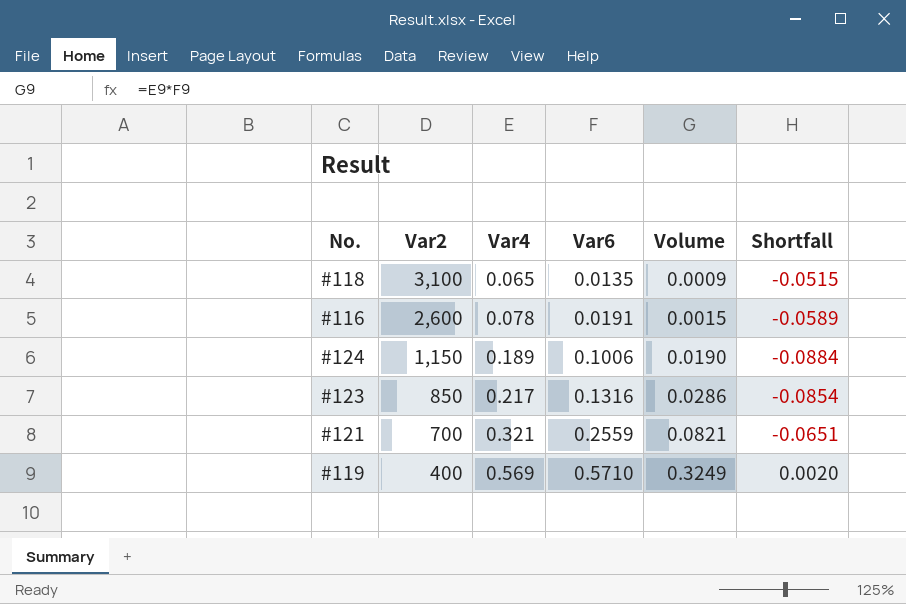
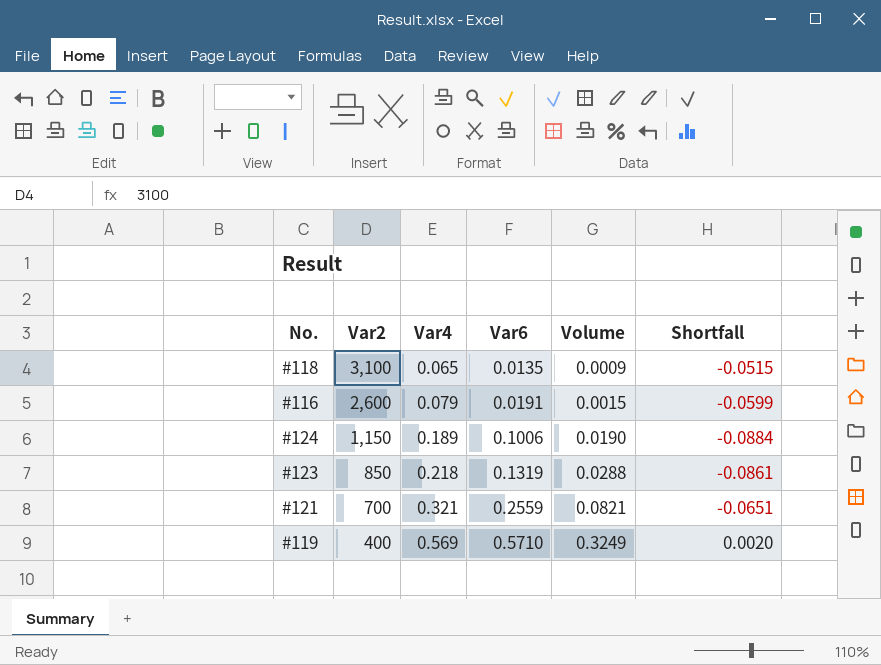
#116 | Var4: 0.078 -> 0.079
#116 | Shortfall: -0.0589 -> -0.0599
#123 | Var4: 0.217 -> 0.218
#123 | Var6: 0.1316 -> 0.1319
#123 | Volume: 0.0286 -> 0.0288
#123 | Shortfall: -0.0854 -> -0.0861

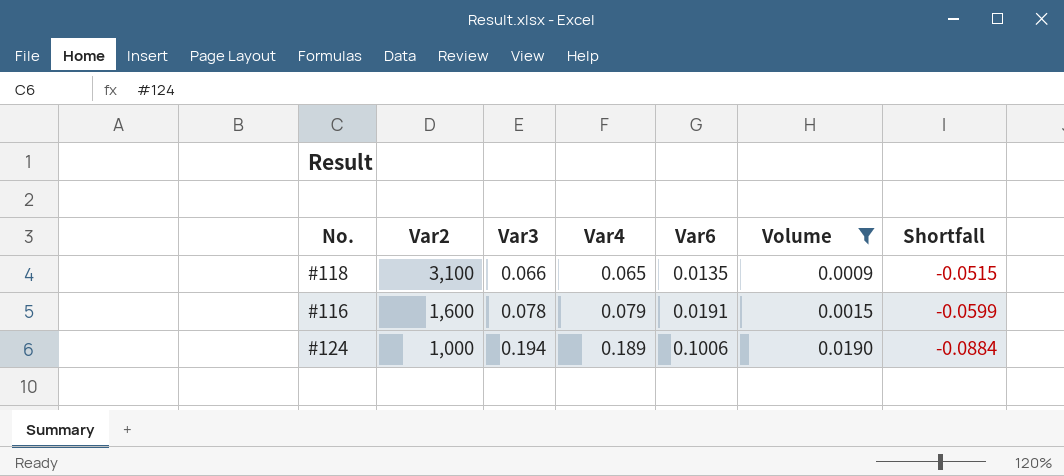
filter: none -> Volume <= 0.0190
column Var3 | position: none -> 3
#116 | Var2: 2,600 -> 1,600
#124 | Var2: 1,150 -> 1,000

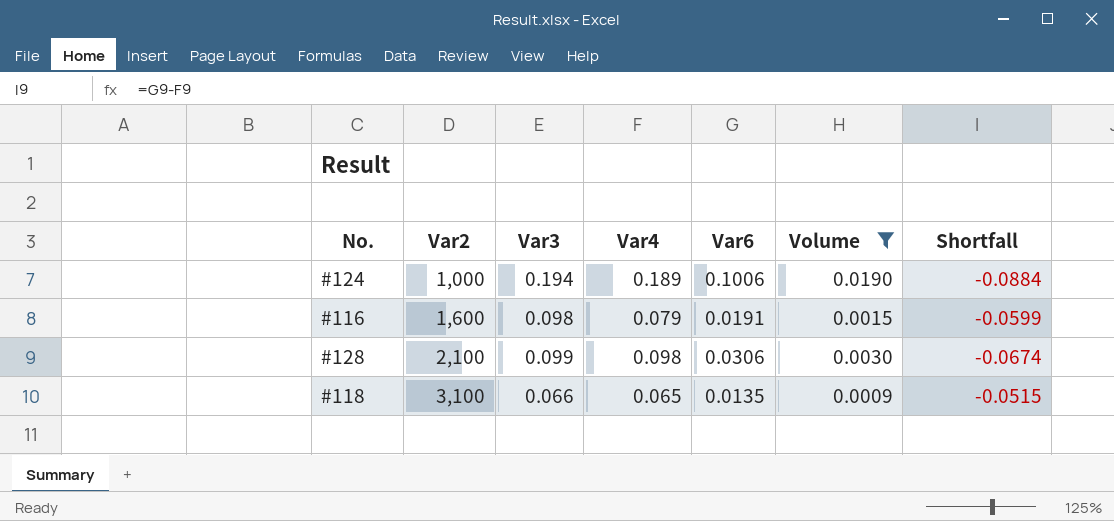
row order: Var2 descending -> Var2 ascending
#116 | Var3: 0.078 -> 0.098
row #128: none -> 2,100 | 0.099 | 0.098 | 0.0306 | 0.0030 | -0.0674

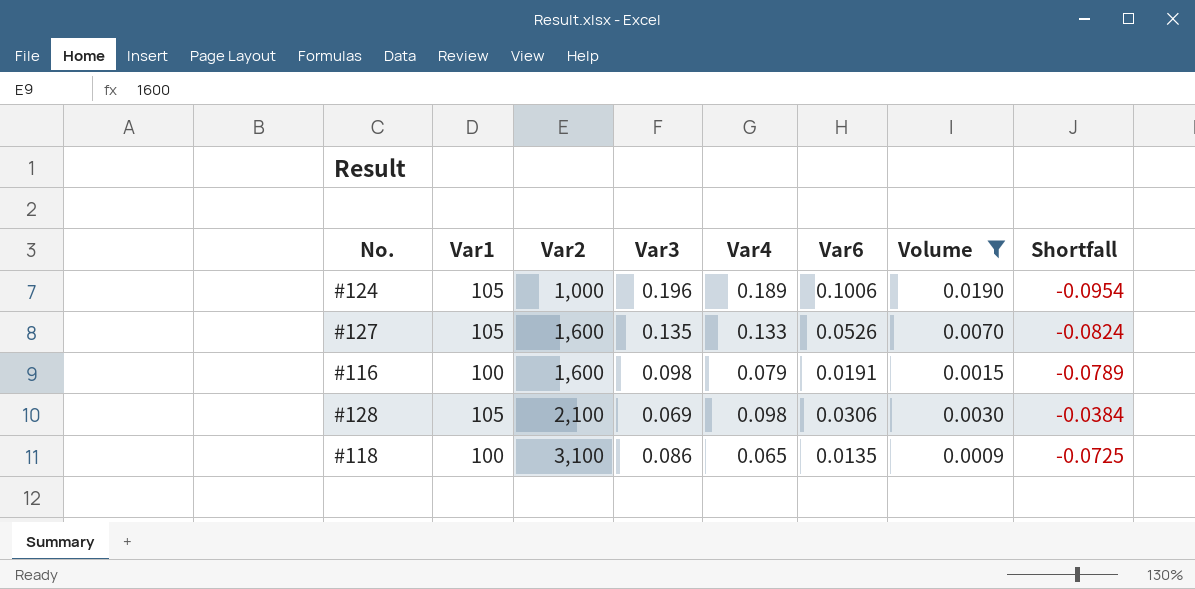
column Var1 | position: none -> 2
column Shortfall | formula: [Var6] - [Var4] -> [Var6] - [Var3]
#124 | Var3: 0.194 -> 0.196
row #127: none -> 105 | 1,600 | 0.135 | 0.133 | 0.0526 | 0.0070 | -0.0824
#128 | Var3: 0.099 -> 0.069
#118 | Var3: 0.066 -> 0.086

